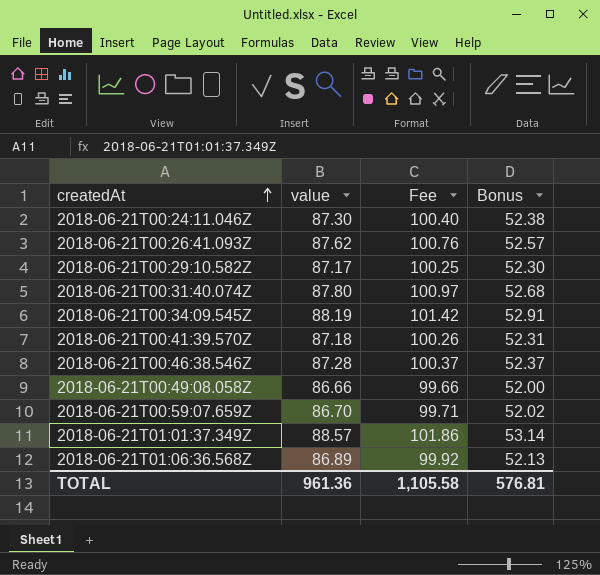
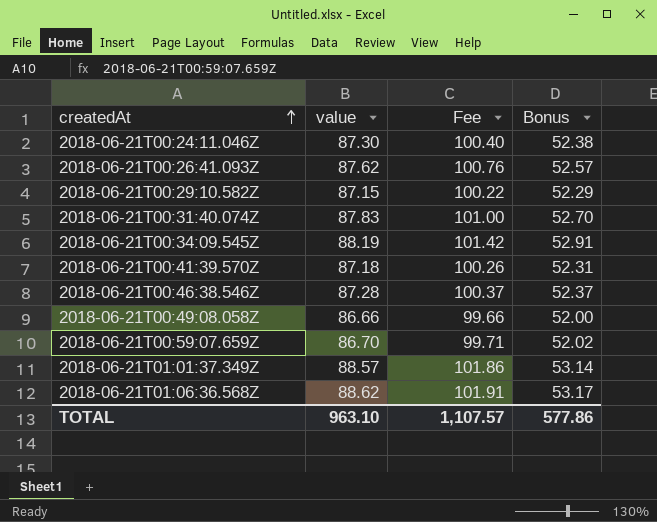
2018-06-21T00:29:10.582Z | value: 87.17 -> 87.15
2018-06-21T00:29:10.582Z | Fee: 100.25 -> 100.22
2018-06-21T00:29:10.582Z | Bonus: 52.30 -> 52.29
2018-06-21T00:31:40.074Z | value: 87.80 -> 87.83
2018-06-21T00:31:40.074Z | Fee: 100.97 -> 101.00
2018-06-21T00:31:40.074Z | Bonus: 52.68 -> 52.70
2018-06-21T01:06:36.568Z | value: 86.89 -> 88.62
2018-06-21T01:06:36.568Z | Fee: 99.92 -> 101.91
2018-06-21T01:06:36.568Z | Bonus: 52.13 -> 53.17
TOTAL | value: 961.36 -> 963.10
TOTAL | Fee: 1,105.58 -> 1,107.57
TOTAL | Bonus: 576.81 -> 577.86

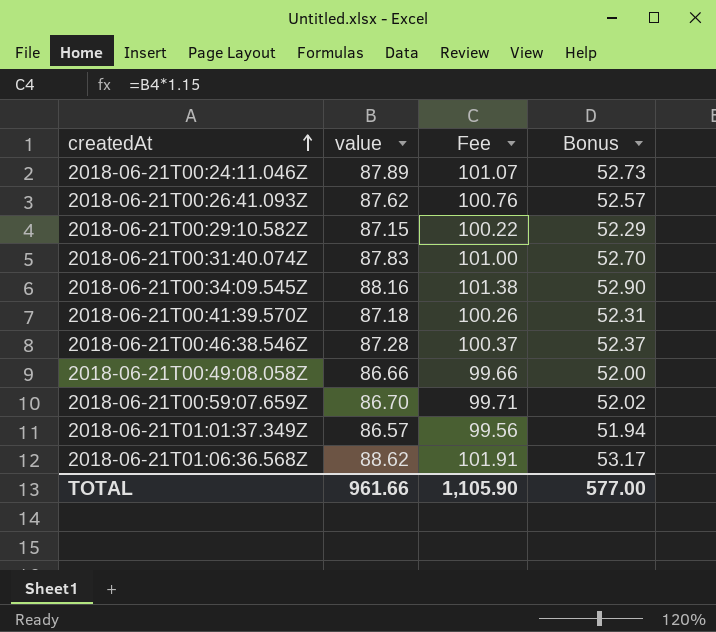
2018-06-21T00:24:11.046Z | value: 87.30 -> 87.89
2018-06-21T00:24:11.046Z | Fee: 100.40 -> 101.07
2018-06-21T00:24:11.046Z | Bonus: 52.38 -> 52.73
2018-06-21T00:34:09.545Z | value: 88.19 -> 88.16
2018-06-21T00:34:09.545Z | Fee: 101.42 -> 101.38
2018-06-21T00:34:09.545Z | Bonus: 52.91 -> 52.90
2018-06-21T01:01:37.349Z | value: 88.57 -> 86.57
2018-06-21T01:01:37.349Z | Fee: 101.86 -> 99.56
2018-06-21T01:01:37.349Z | Bonus: 53.14 -> 51.94
TOTAL | value: 963.10 -> 961.66
TOTAL | Fee: 1,107.57 -> 1,105.90
TOTAL | Bonus: 577.86 -> 577.00

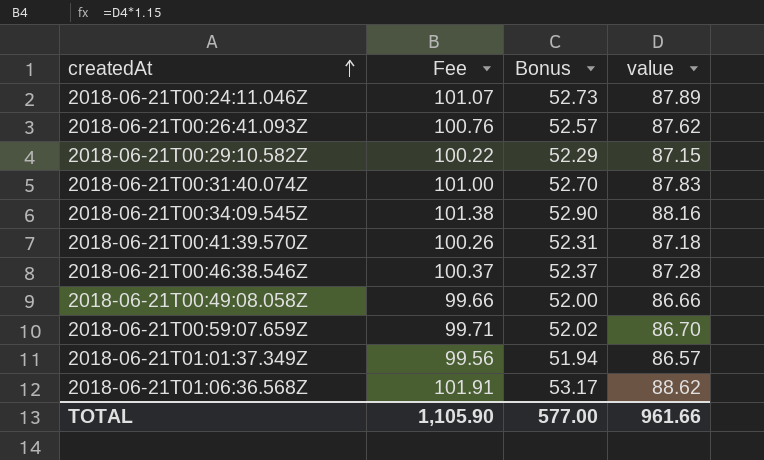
column value | position: 2 -> 4

